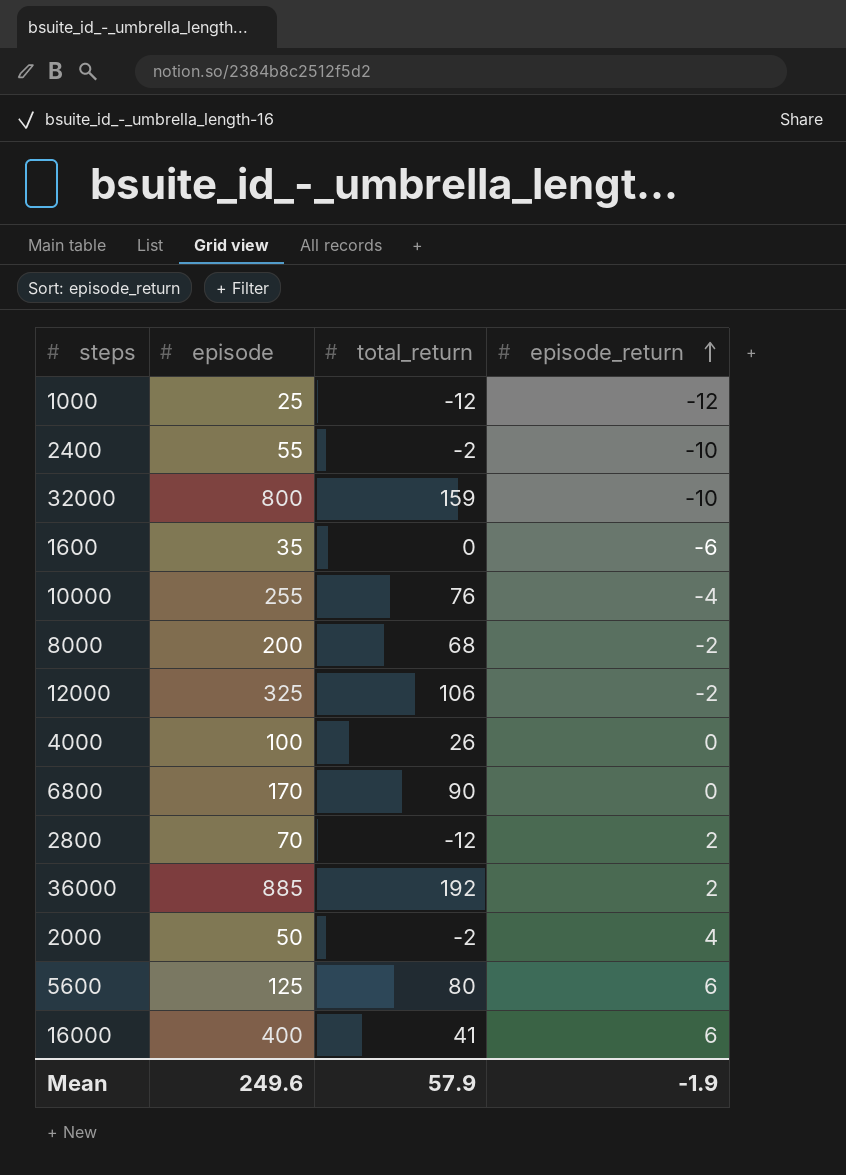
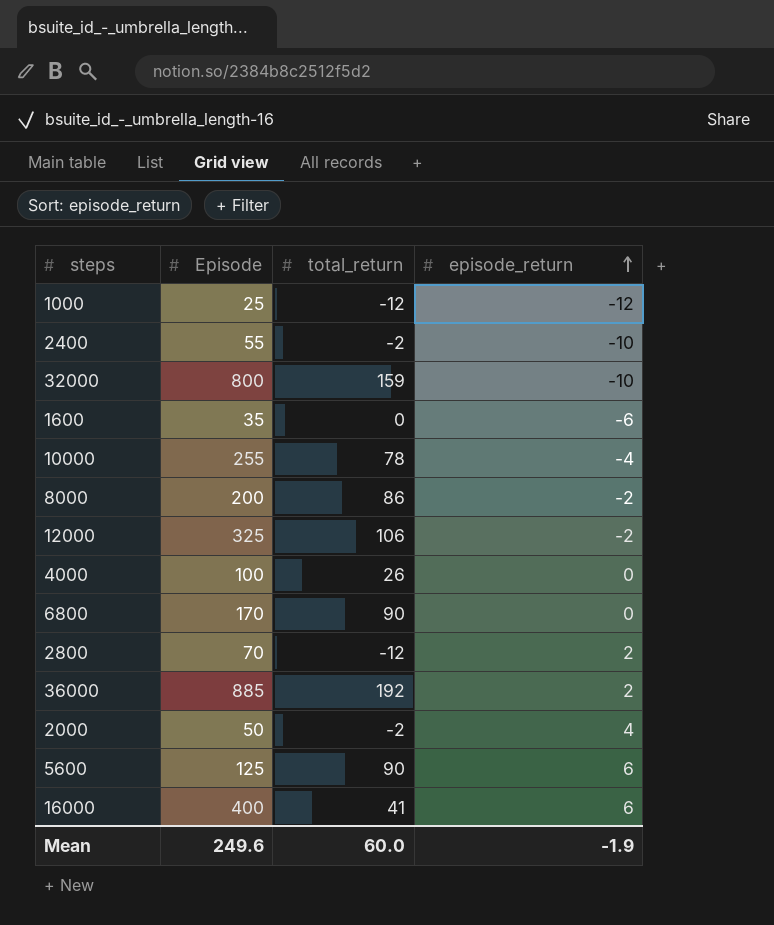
column name: episode -> Episode
10000 | total_return: 76 -> 78
8000 | total_return: 68 -> 86
5600 | total_return: 80 -> 90
Mean | total_return: 57.9 -> 60.0

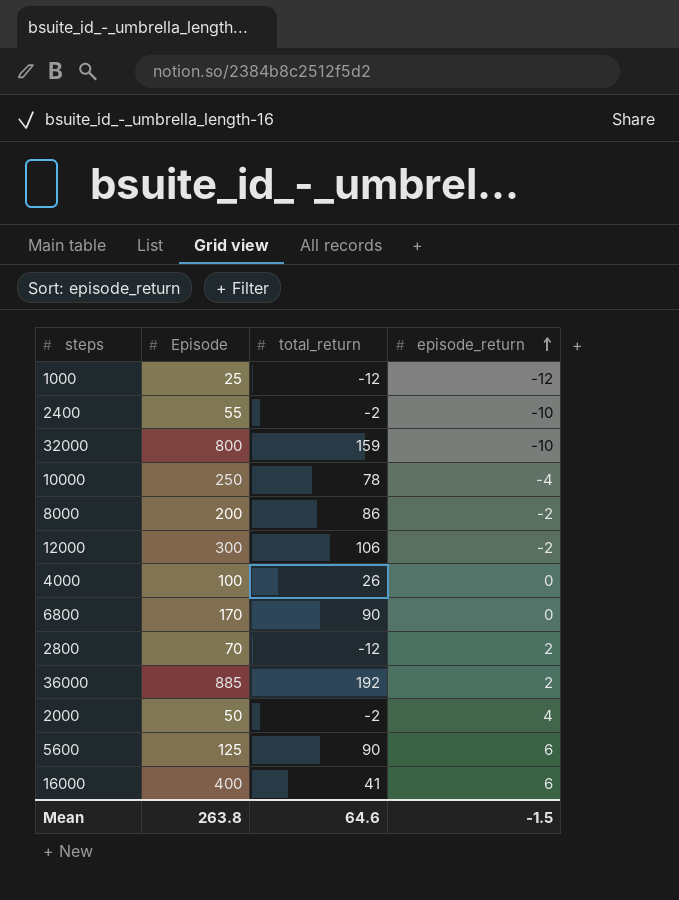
row 1600: 35 | 0 | -6 -> none
10000 | Episode: 255 -> 250
12000 | Episode: 325 -> 300
Mean | Episode: 249.6 -> 263.8
Mean | total_return: 60.0 -> 64.6
Mean | episode_return: -1.9 -> -1.5

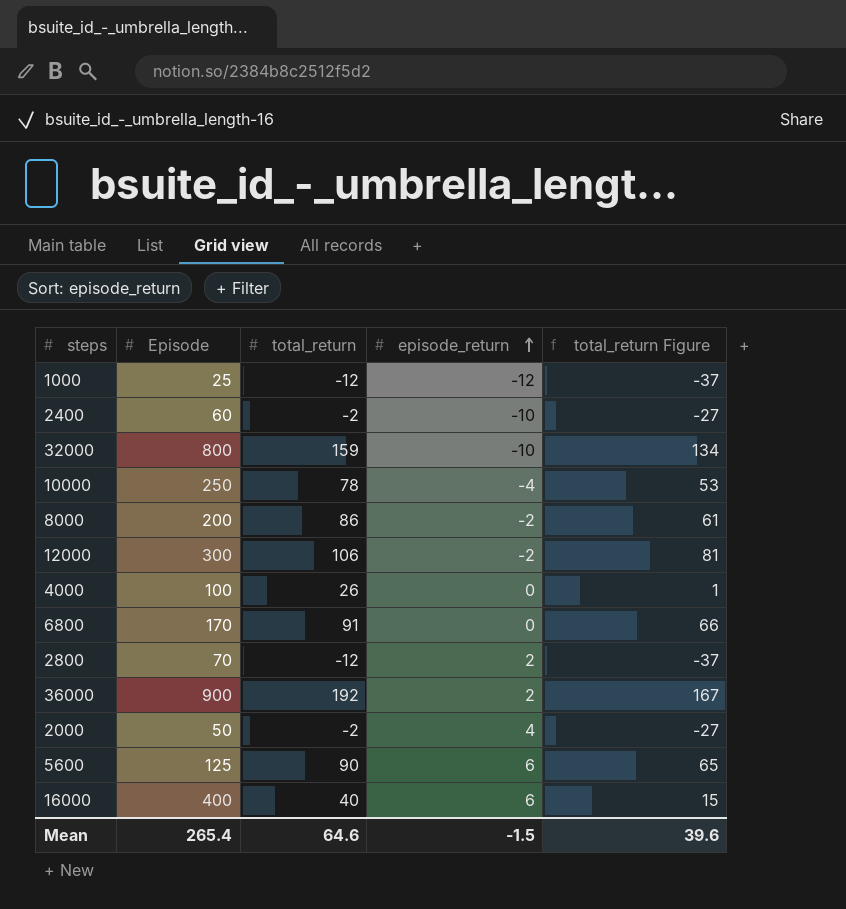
column total_return Figure | formula: none -> [total_return] - 25
2400 | Episode: 55 -> 60
6800 | total_return: 90 -> 91
36000 | Episode: 885 -> 900
16000 | total_return: 41 -> 40
Mean | Episode: 263.8 -> 265.4

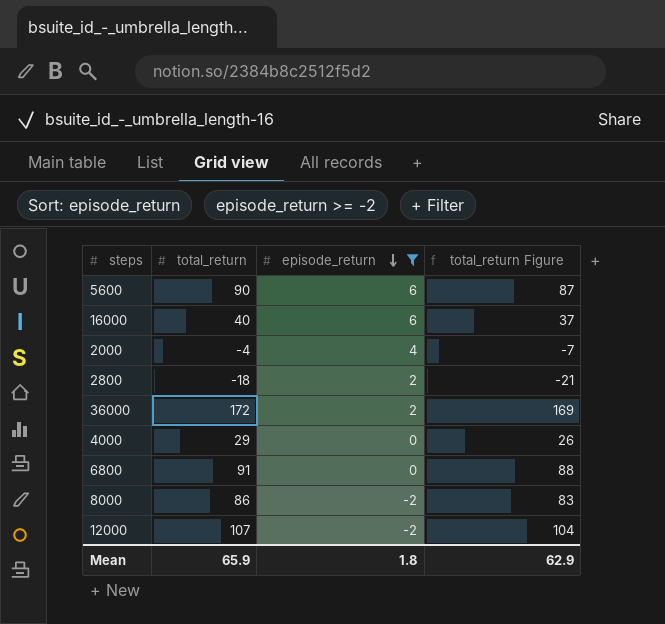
filter: none -> episode_return >= -2
row order: episode_return ascending -> episode_return descending
column Episode | position: 2 -> none
column total_return Figure | formula: [total_return] - 25 -> [total_return] - 3
2000 | total_return: -2 -> -4
2800 | total_return: -12 -> -18
36000 | total_return: 192 -> 172
4000 | total_return: 26 -> 29
12000 | total_return: 106 -> 107
Mean | total_return: 64.6 -> 65.9
Mean | episode_return: -1.5 -> 1.8
Mean | total_return Figure: 39.6 -> 62.9

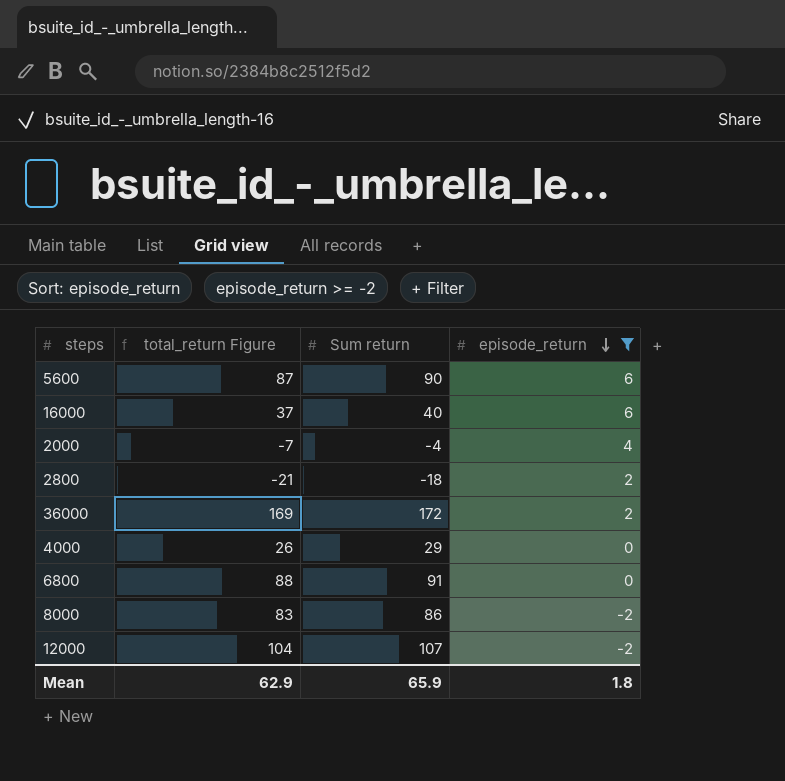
column total_return Figure | position: 4 -> 2
column name: total_return -> Sum return

